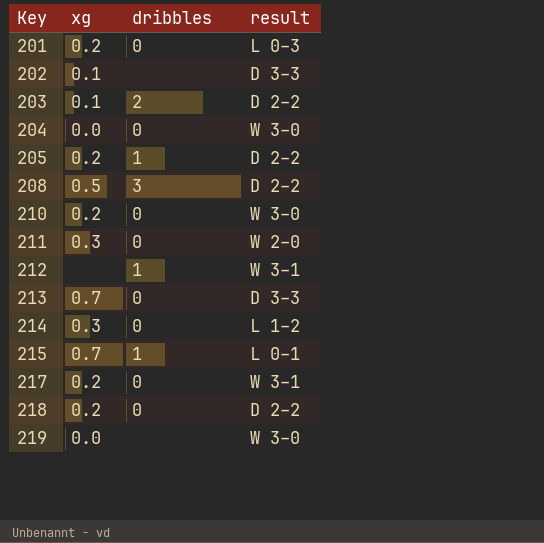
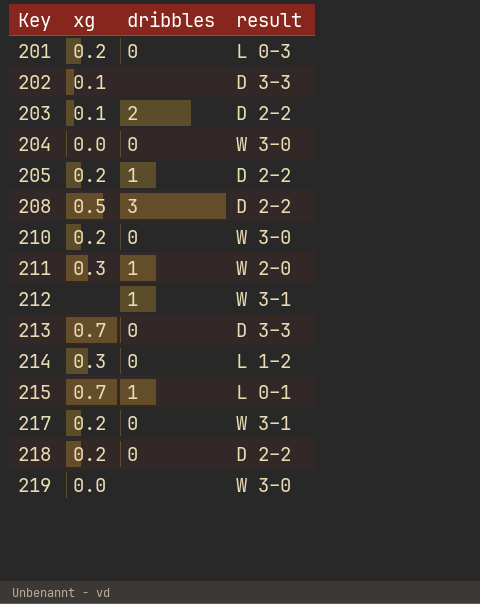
211 | dribbles: 0 -> 1

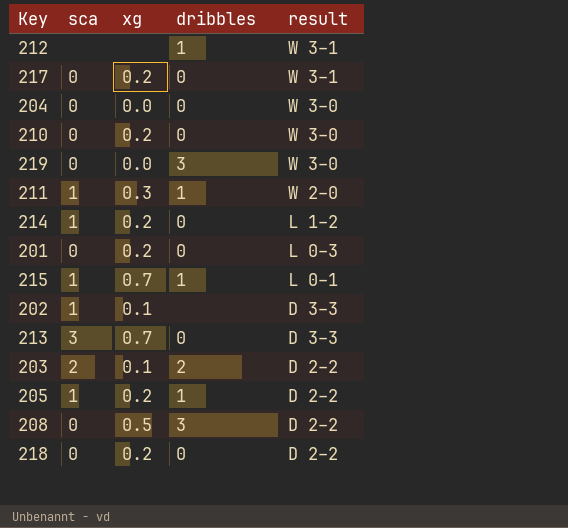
row order: Key ascending -> result descending
column sca | position: none -> 2
219 | dribbles: none -> 3
214 | xg: 0.3 -> 0.2

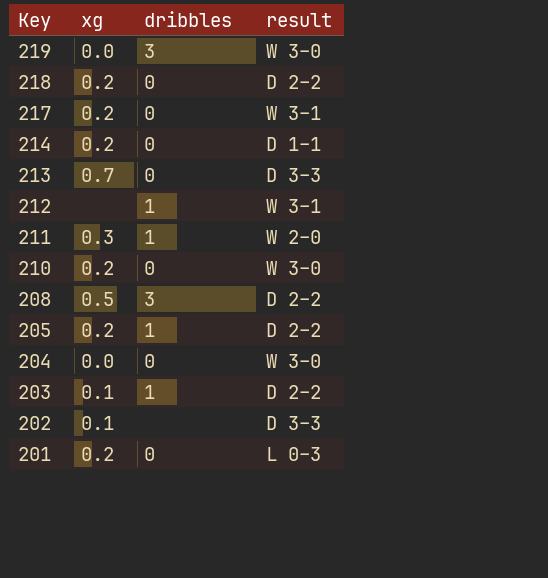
row order: result descending -> Key descending
column sca | position: 2 -> none
row 215: 1 | 0.7 | 1 | L 0–1 -> none
214 | result: L 1–2 -> D 1–1
203 | dribbles: 2 -> 1

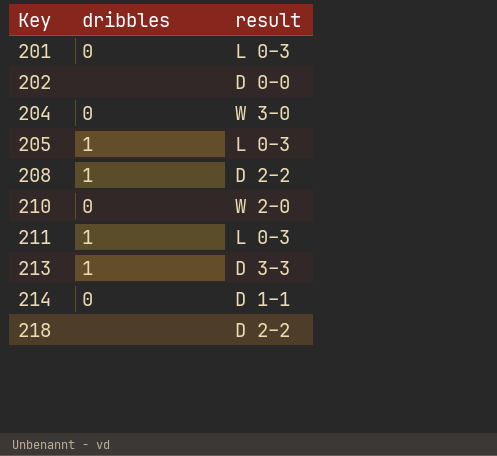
row order: Key descending -> Key ascending
column xg | position: 2 -> none
row 219: 0.0 | 3 | W 3–0 -> none
row 217: 0.2 | 0 | W 3–1 -> none
row 212: none | 1 | W 3–1 -> none
row 203: 0.1 | 1 | D 2–2 -> none
202 | result: D 3–3 -> D 0–0
205 | result: D 2–2 -> L 0–3
208 | dribbles: 3 -> 1
210 | result: W 3–0 -> W 2–0
211 | result: W 2–0 -> L 0–3
213 | dribbles: 0 -> 1
218 | dribbles: 0 -> none

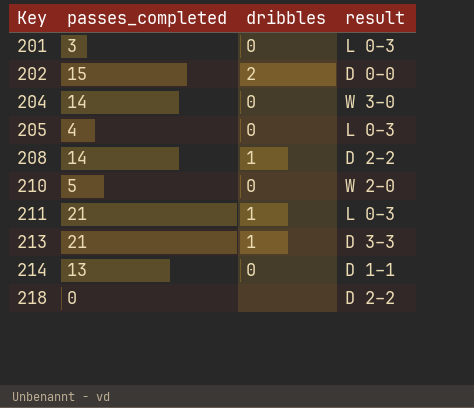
column passes_completed | position: none -> 2
202 | dribbles: none -> 2
205 | dribbles: 1 -> 0

